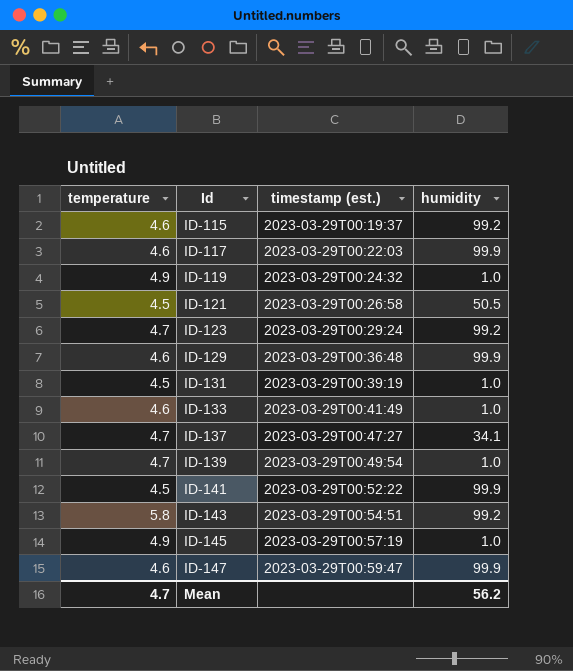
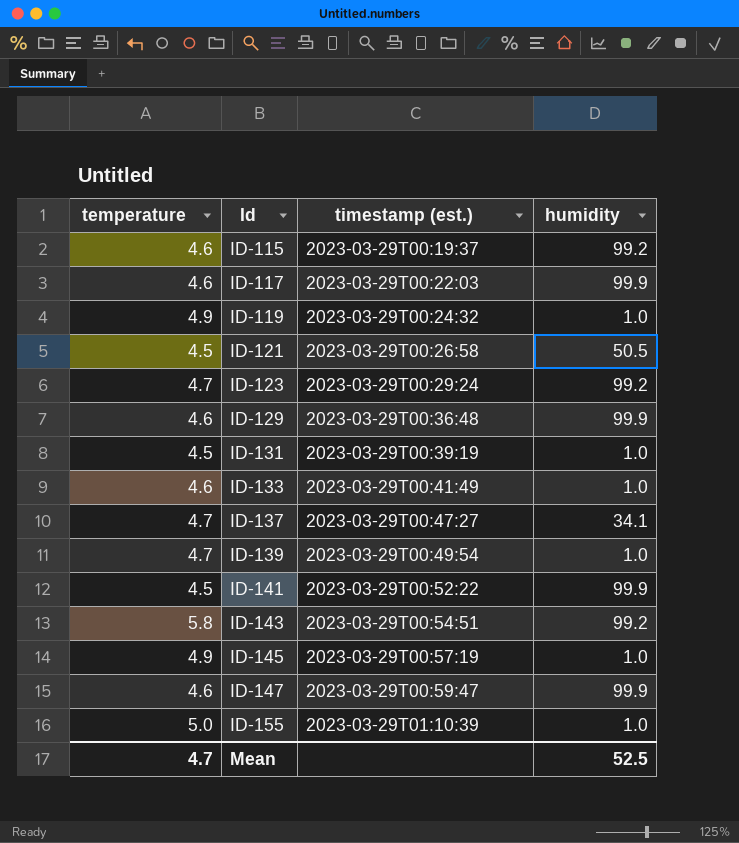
row ID-155: none -> 5.0 | 2023-03-29T01:10:39 | 1.0
Mean | humidity: 56.2 -> 52.5

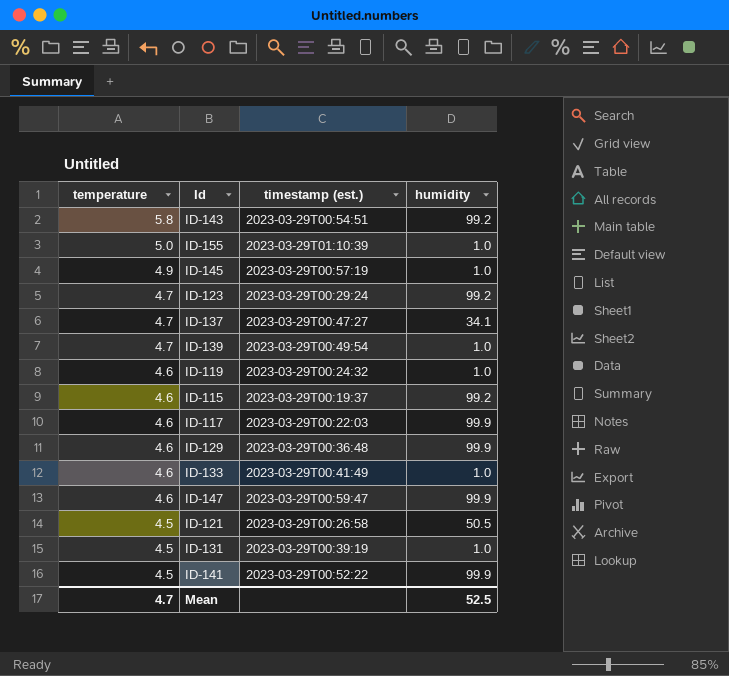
row order: Id ascending -> temperature descending
ID-119 | temperature: 4.9 -> 4.6

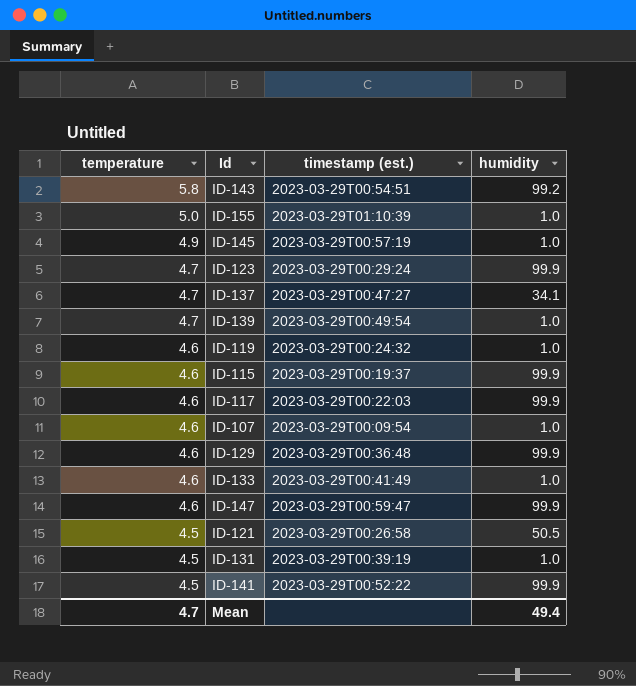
ID-123 | humidity: 99.2 -> 99.9
ID-115 | humidity: 99.2 -> 99.9
row ID-107: none -> 4.6 | 2023-03-29T00:09:54 | 1.0
Mean | humidity: 52.5 -> 49.4

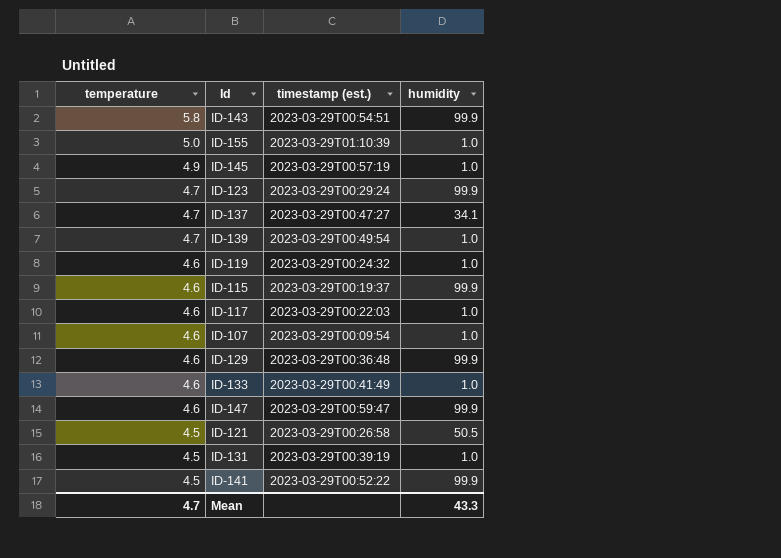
ID-143 | humidity: 99.2 -> 99.9
ID-117 | humidity: 99.9 -> 1.0
Mean | humidity: 49.4 -> 43.3

